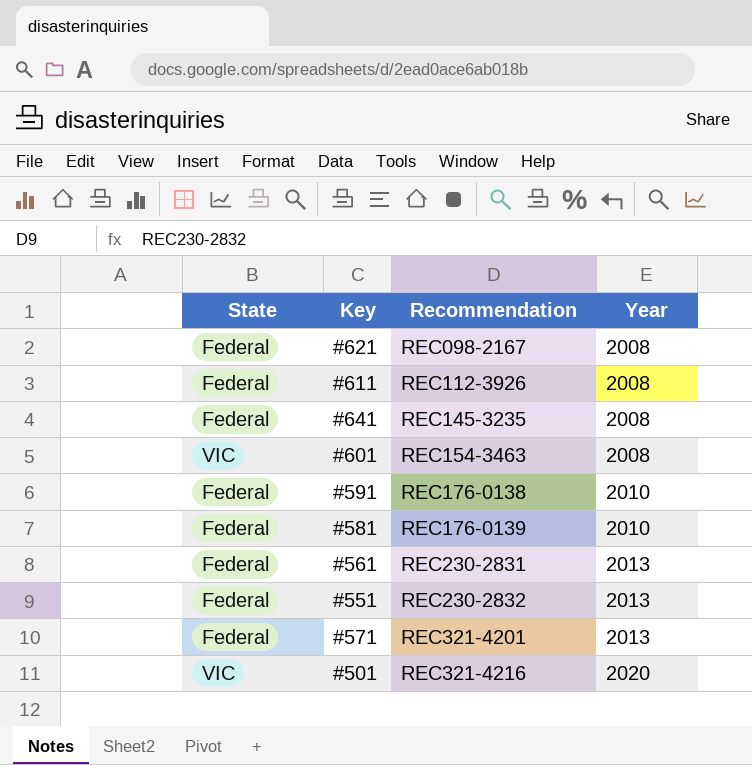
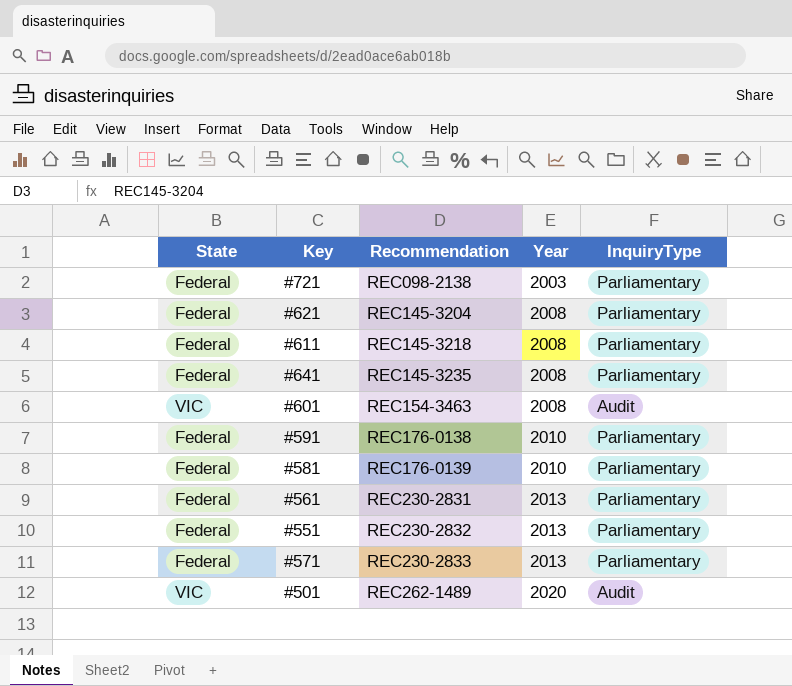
column InquiryType | position: none -> 5
row #721: none -> Federal | REC098-2138 | 2003 | Parliamentary
#621 | Recommendation: REC098-2167 -> REC145-3204
#611 | Recommendation: REC112-3926 -> REC145-3218
#571 | Recommendation: REC321-4201 -> REC230-2833
#501 | Recommendation: REC321-4216 -> REC262-1489

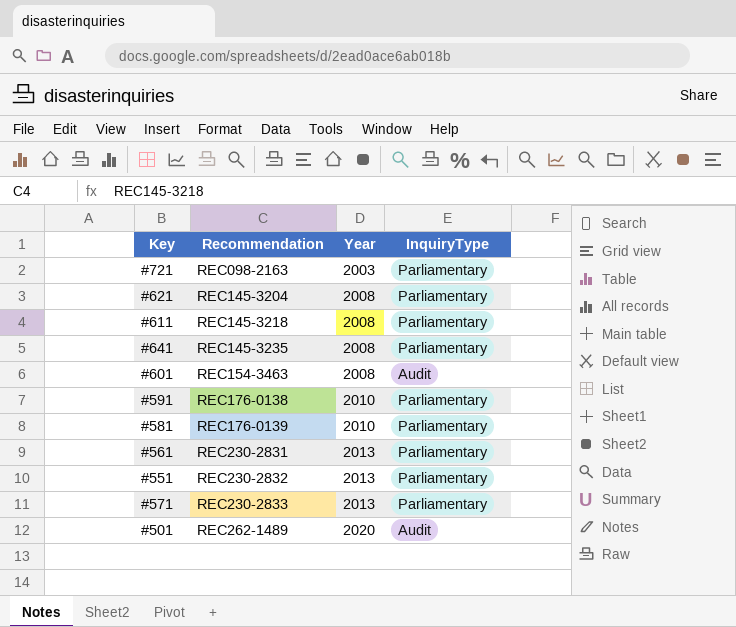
column State | position: 1 -> none
#721 | Recommendation: REC098-2138 -> REC098-2163

